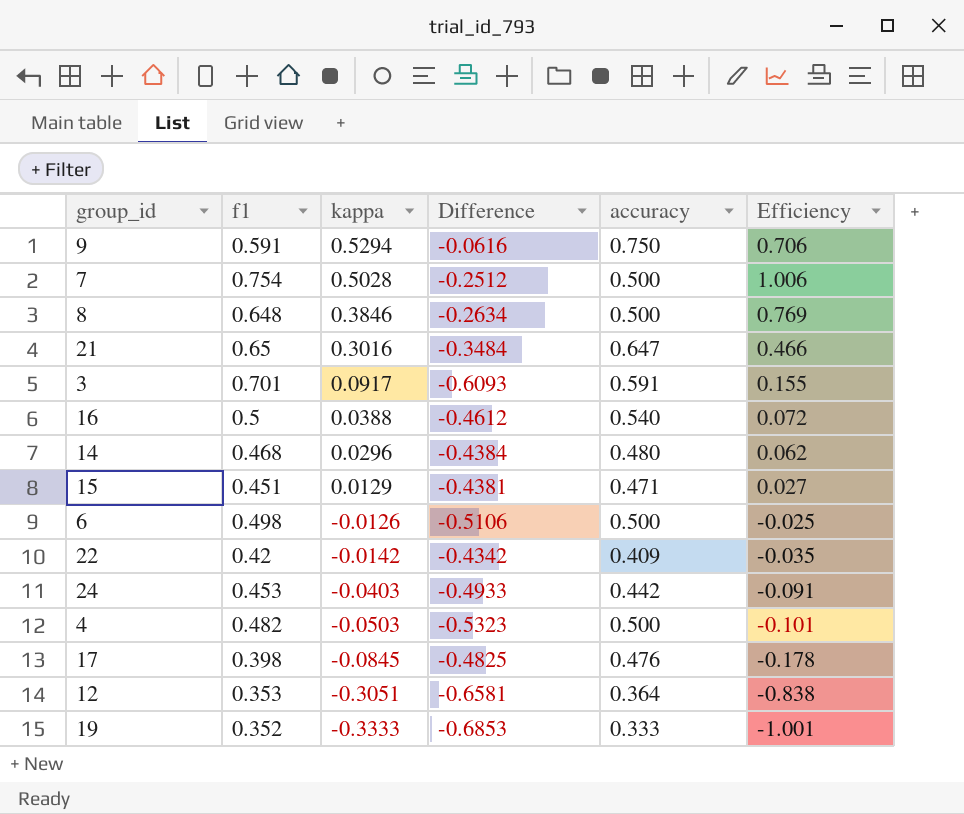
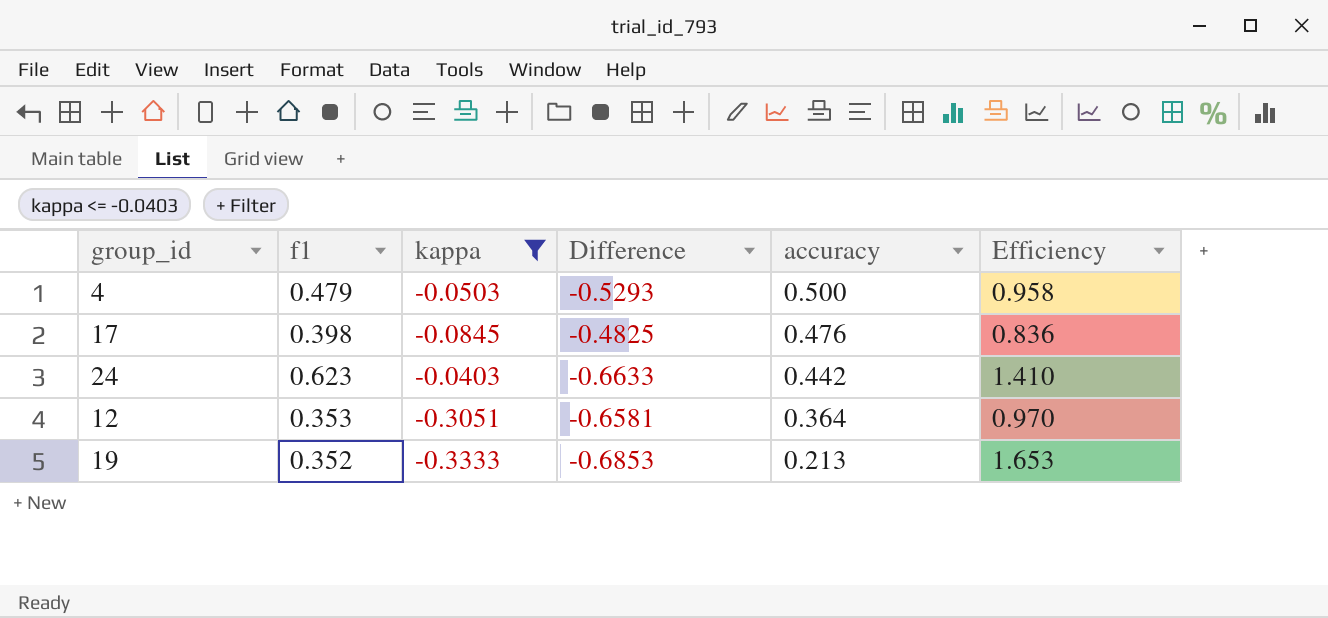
filter: none -> kappa <= -0.0403
row order: kappa descending -> accuracy descending
column Efficiency | formula: [kappa] / [accuracy] -> [f1] / [accuracy]
4 | f1: 0.482 -> 0.479
4 | Difference: -0.5323 -> -0.5293
24 | f1: 0.453 -> 0.623
24 | Difference: -0.4933 -> -0.6633
19 | accuracy: 0.333 -> 0.213

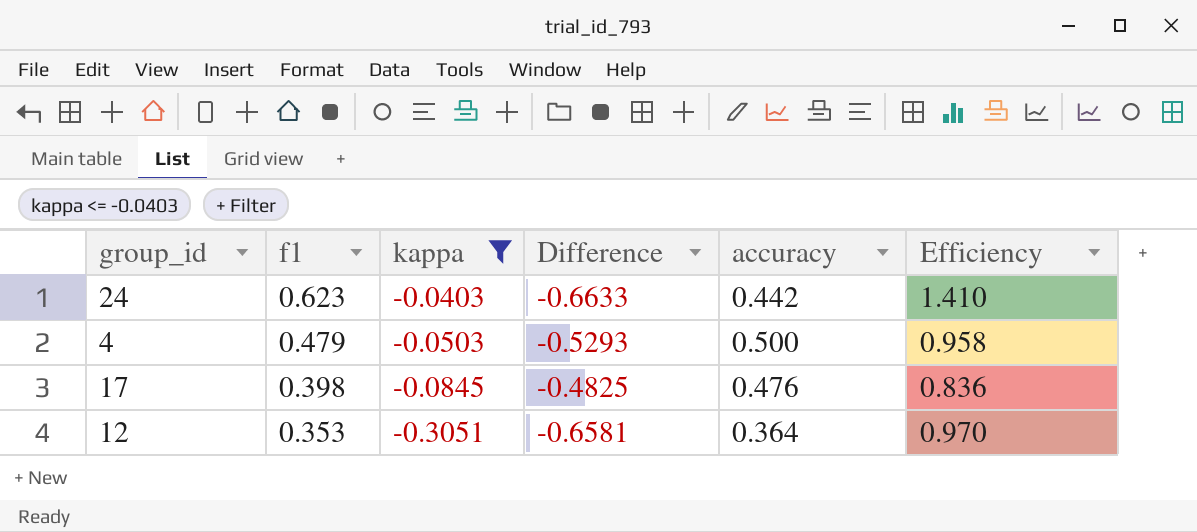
row order: accuracy descending -> f1 descending
row 19: 0.352 | -0.3333 | -0.6853 | 0.213 | 1.653 -> none

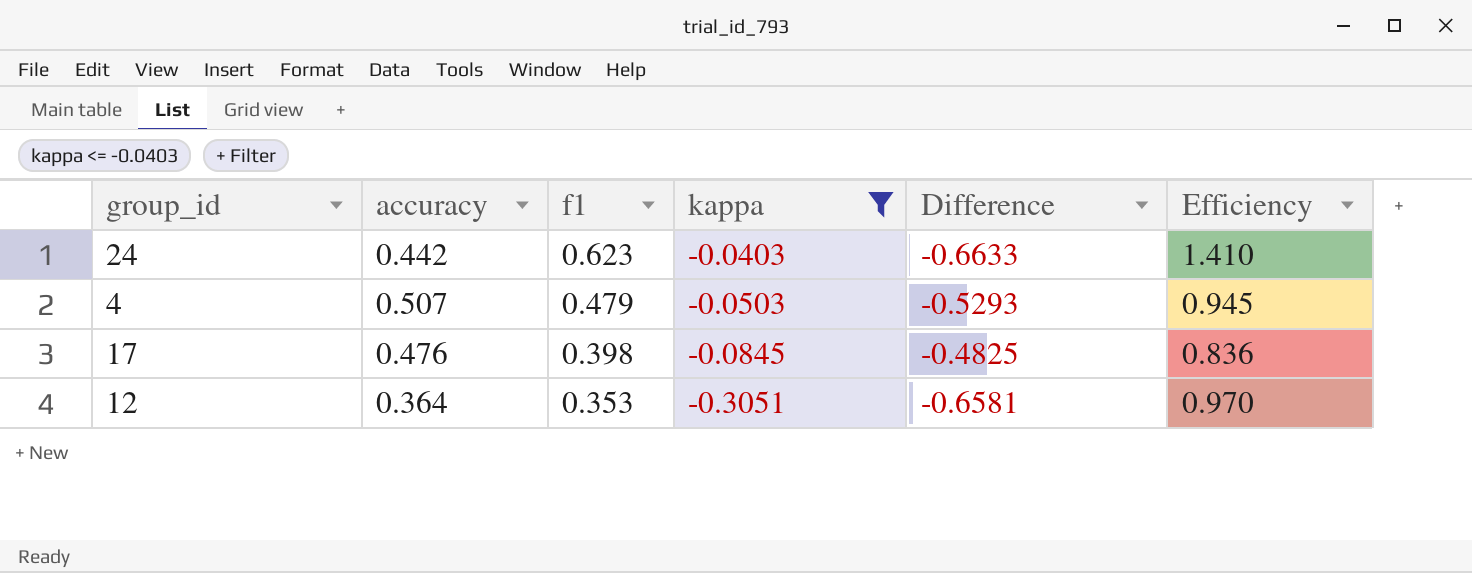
column accuracy | position: 5 -> 2
4 | accuracy: 0.500 -> 0.507
4 | Efficiency: 0.958 -> 0.945

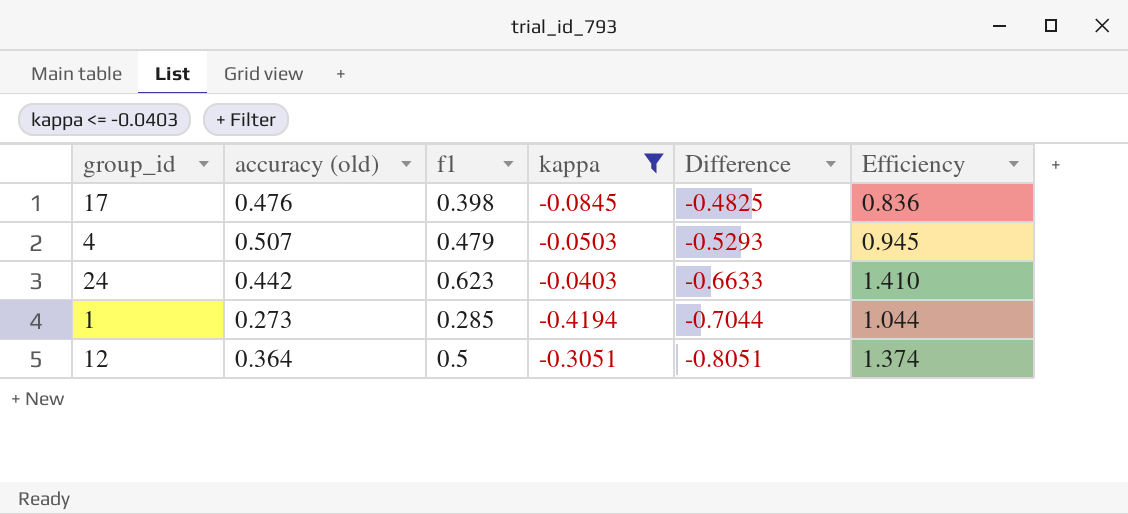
row order: f1 descending -> Difference descending
column name: accuracy -> accuracy (old)
row 1: none -> 0.273 | 0.285 | -0.4194 | -0.7044 | 1.044
12 | f1: 0.353 -> 0.5
12 | Difference: -0.6581 -> -0.8051
12 | Efficiency: 0.970 -> 1.374

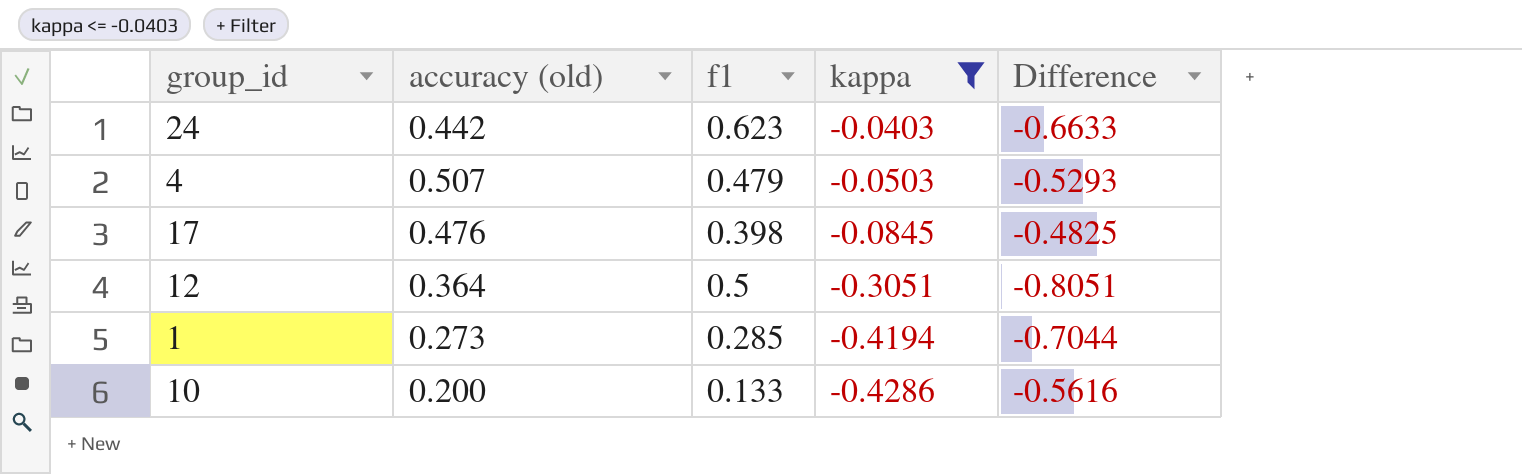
row order: Difference descending -> kappa descending
column Efficiency | formula: [f1] / [accuracy (old)] -> none
row 10: none -> 0.200 | 0.133 | -0.4286 | -0.5616

